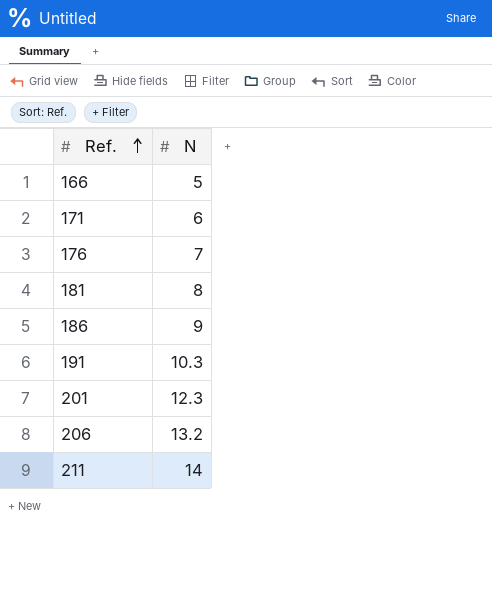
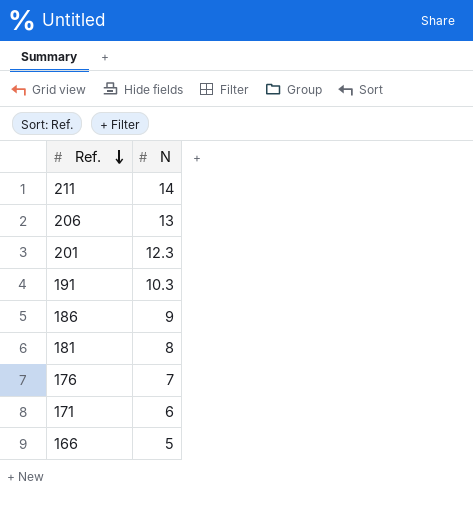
row order: Ref. ascending -> Ref. descending
206 | N: 13.2 -> 13

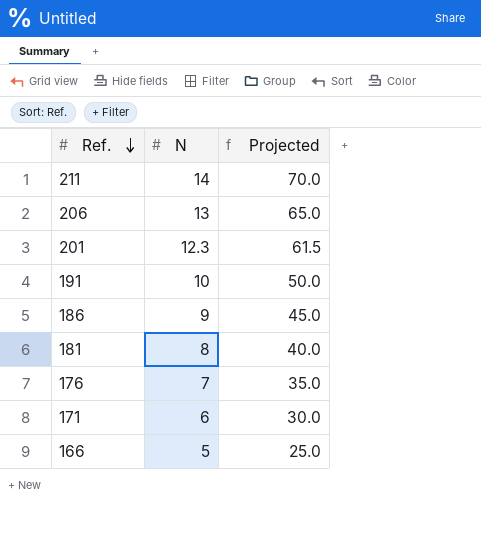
column Projected | formula: none -> [N] * 5
191 | N: 10.3 -> 10

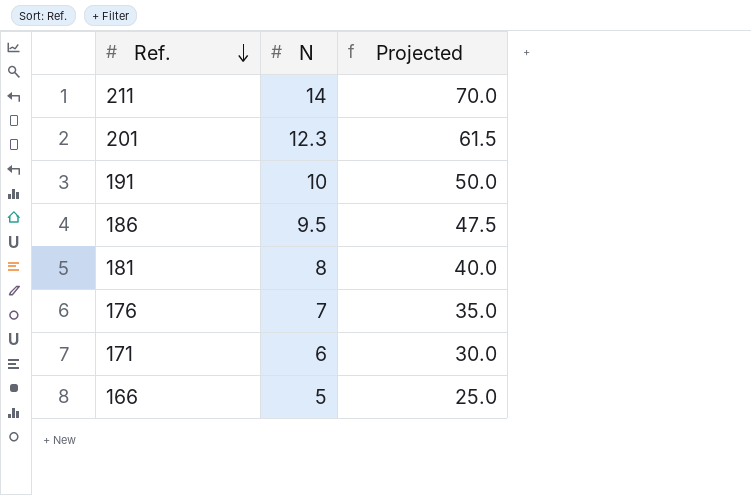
row 206: 13 | 65.0 -> none
186 | N: 9 -> 9.5
186 | Projected: 45.0 -> 47.5

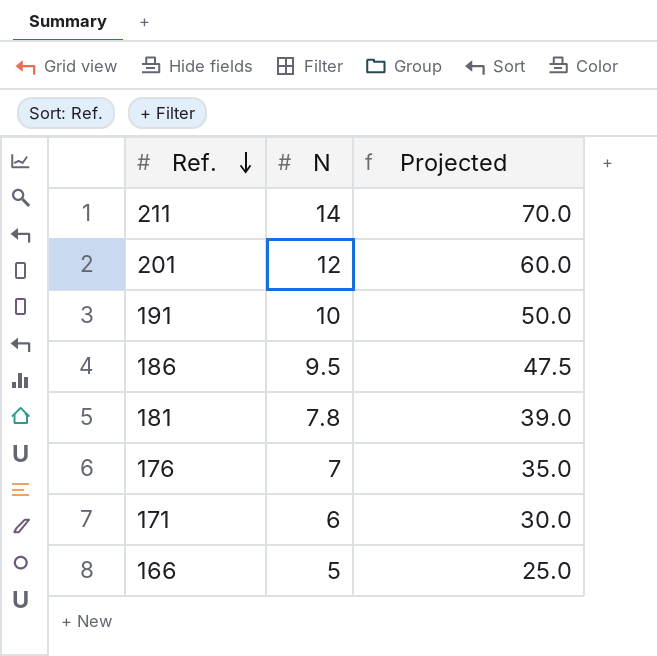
201 | N: 12.3 -> 12
201 | Projected: 61.5 -> 60.0
181 | N: 8 -> 7.8
181 | Projected: 40.0 -> 39.0

